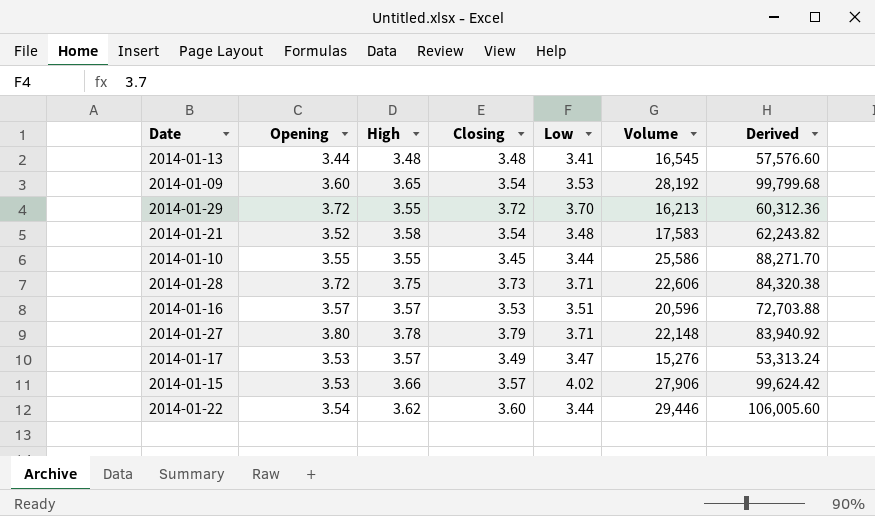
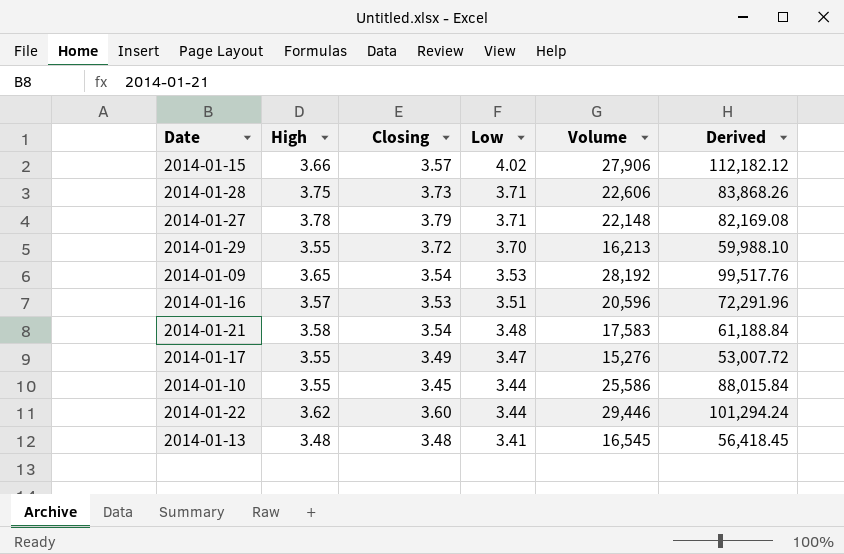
row order: none -> Low descending
column Opening | position: 2 -> none
column Derived | formula: [Closing] * [Volume] -> [Low] * [Volume]
2014-01-17 | High: 3.57 -> 3.55

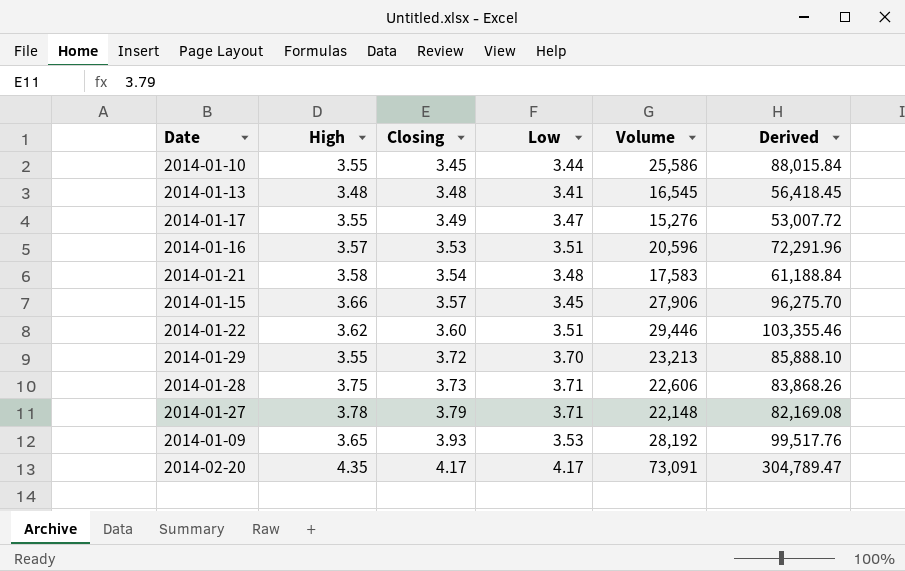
row order: Low descending -> Closing ascending
2014-01-15 | Low: 4.02 -> 3.45
2014-01-15 | Derived: 112,182.12 -> 96,275.70
2014-01-22 | Low: 3.44 -> 3.51
2014-01-22 | Derived: 101,294.24 -> 103,355.46
2014-01-29 | Volume: 16,213 -> 23,213
2014-01-29 | Derived: 59,988.10 -> 85,888.10
2014-01-09 | Closing: 3.54 -> 3.93
row 2014-02-20: none -> 4.35 | 4.17 | 4.17 | 73,091 | 304,789.47

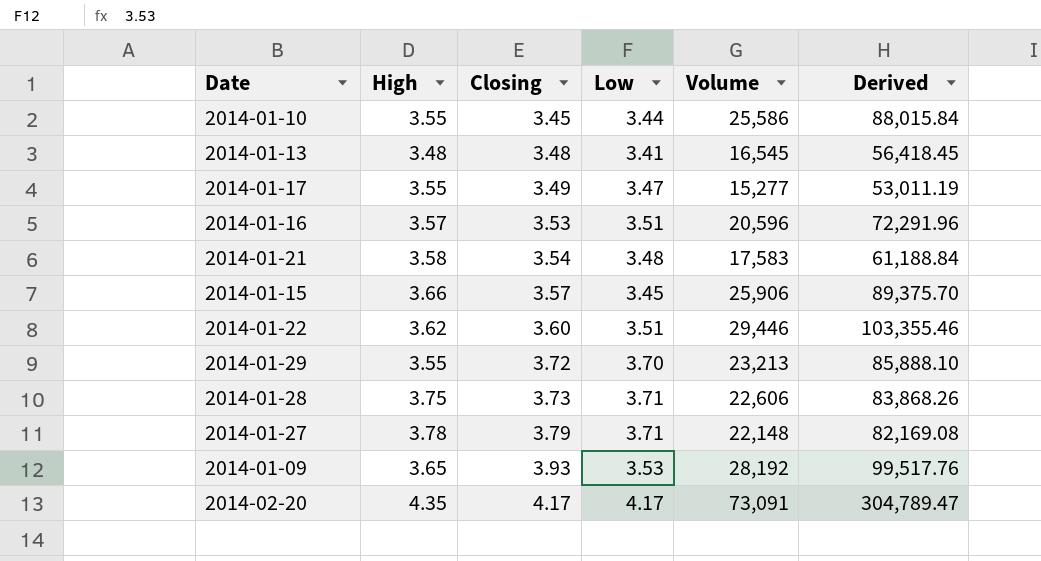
2014-01-17 | Volume: 15,276 -> 15,277
2014-01-17 | Derived: 53,007.72 -> 53,011.19
2014-01-15 | Volume: 27,906 -> 25,906
2014-01-15 | Derived: 96,275.70 -> 89,375.70

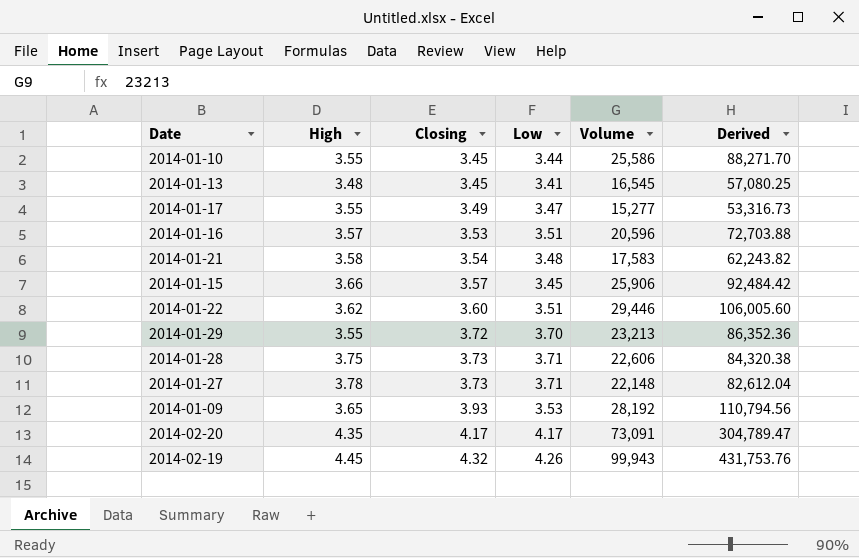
column Derived | formula: [Low] * [Volume] -> [Closing] * [Volume]
2014-01-13 | Closing: 3.48 -> 3.45
2014-01-27 | Closing: 3.79 -> 3.73
row 2014-02-19: none -> 4.45 | 4.32 | 4.26 | 99,943 | 431,753.76

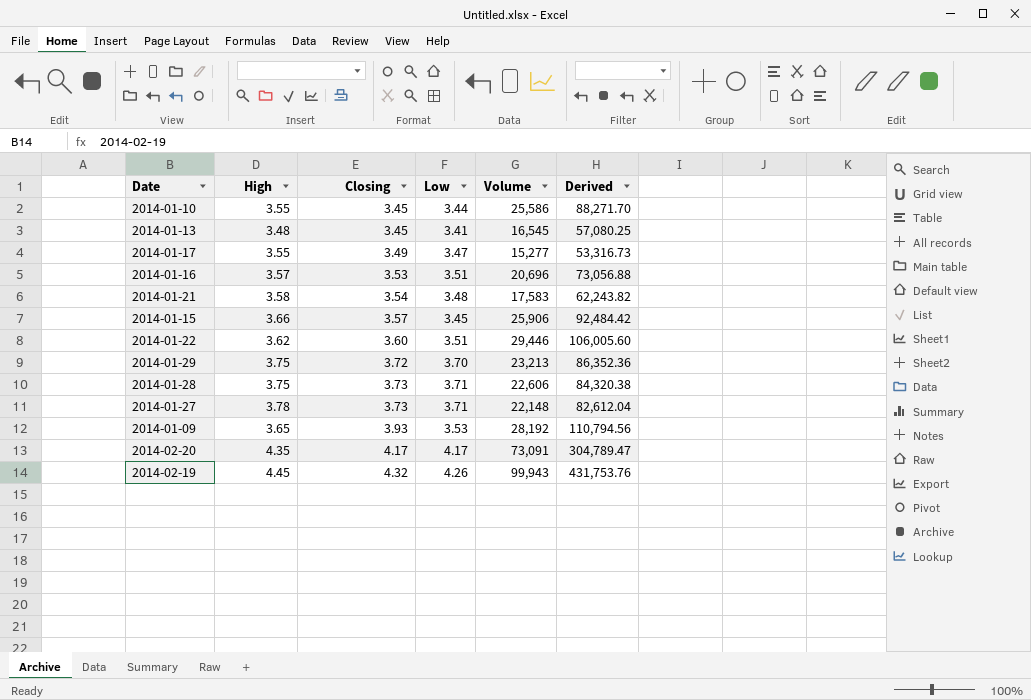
2014-01-16 | Volume: 20,596 -> 20,696
2014-01-16 | Derived: 72,703.88 -> 73,056.88
2014-01-29 | High: 3.55 -> 3.75

